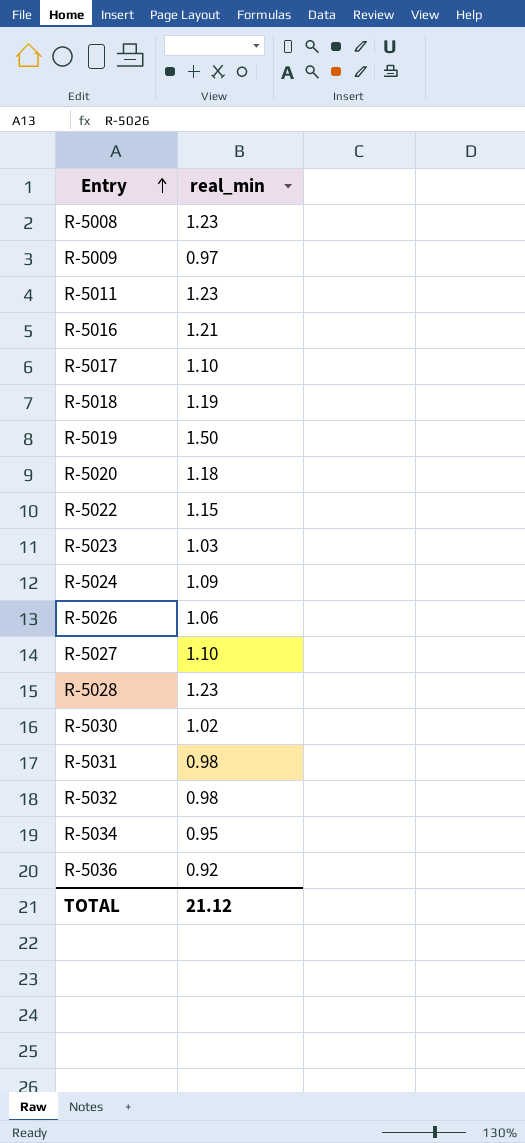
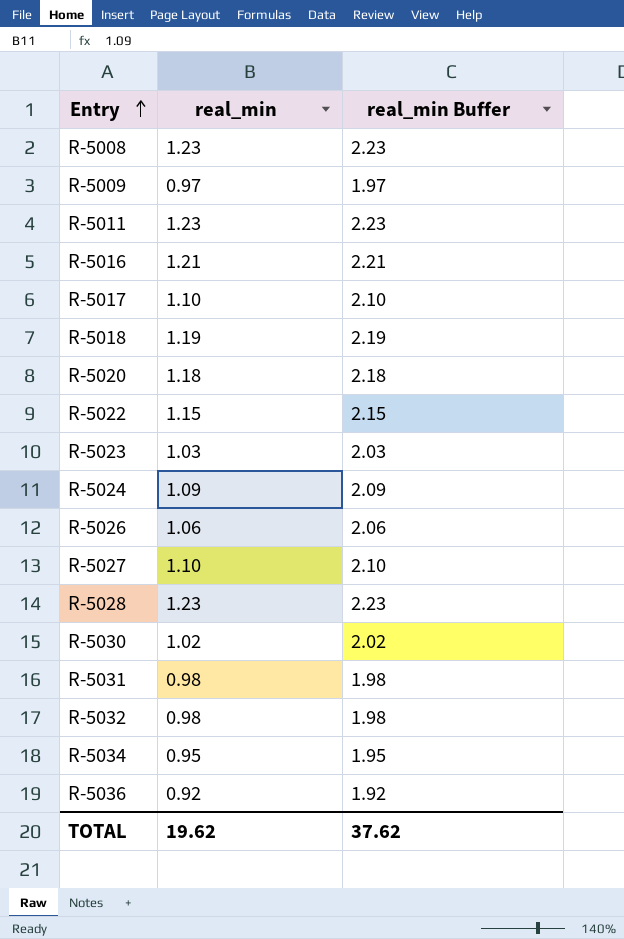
column real_min Buffer | formula: none -> [real_min] + 1
row R-5019: 1.50 -> none
TOTAL | real_min: 21.12 -> 19.62

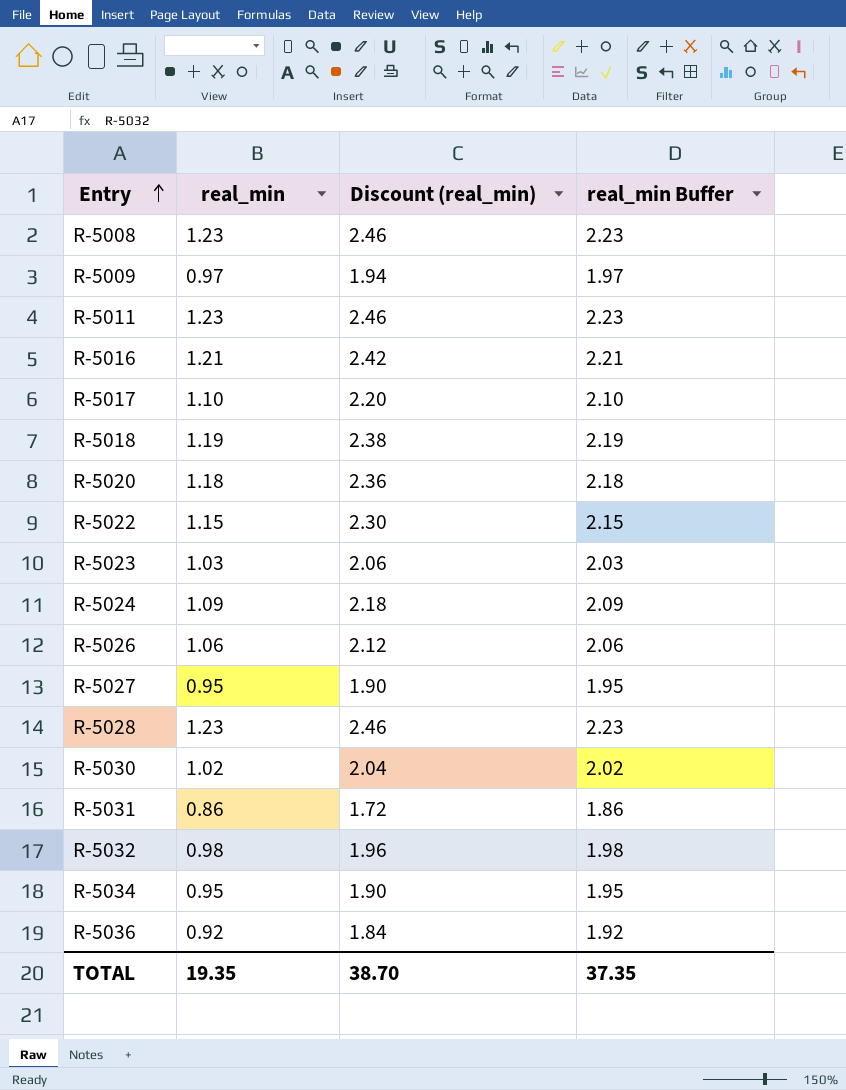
column Discount (real_min) | formula: none -> [real_min] * 2
R-5027 | real_min: 1.10 -> 0.95
R-5027 | real_min Buffer: 2.10 -> 1.95
R-5031 | real_min: 0.98 -> 0.86
R-5031 | real_min Buffer: 1.98 -> 1.86
TOTAL | real_min: 19.62 -> 19.35
TOTAL | real_min Buffer: 37.62 -> 37.35

